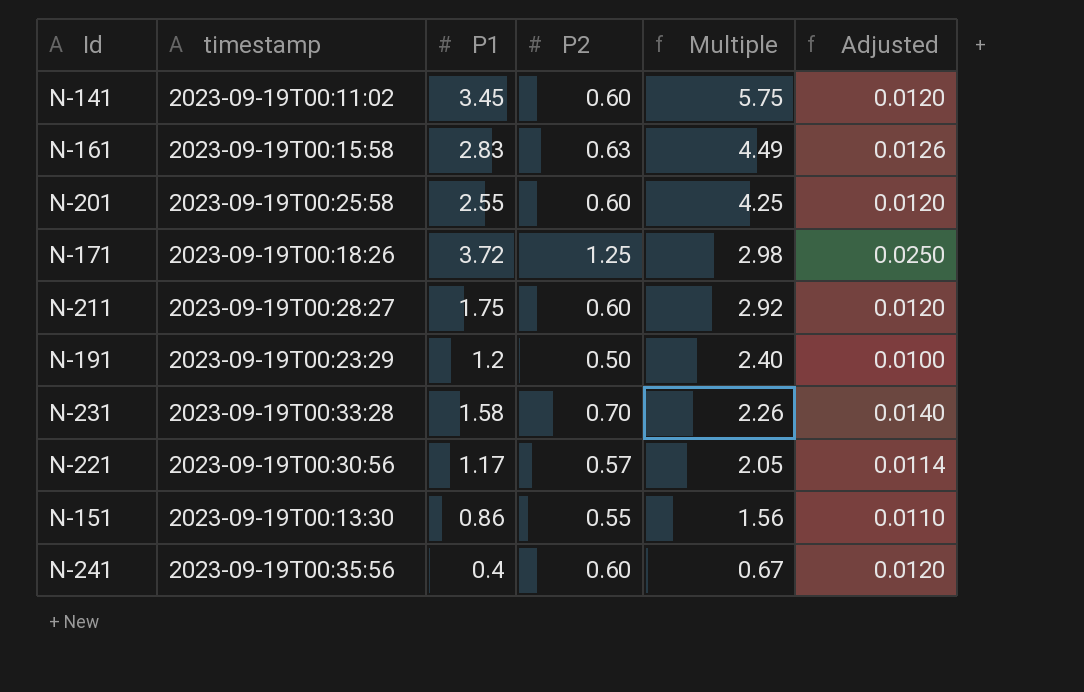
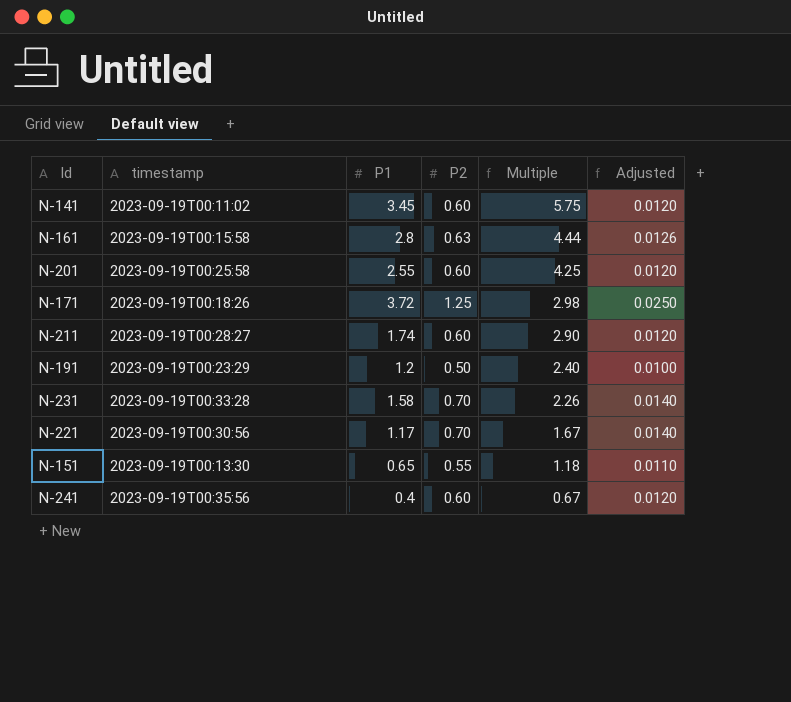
N-161 | P1: 2.83 -> 2.8
N-161 | Multiple: 4.49 -> 4.44
N-211 | P1: 1.75 -> 1.74
N-211 | Multiple: 2.92 -> 2.90
N-221 | P2: 0.57 -> 0.70
N-221 | Multiple: 2.05 -> 1.67
N-221 | Adjusted: 0.0114 -> 0.0140
N-151 | P1: 0.86 -> 0.65
N-151 | Multiple: 1.56 -> 1.18

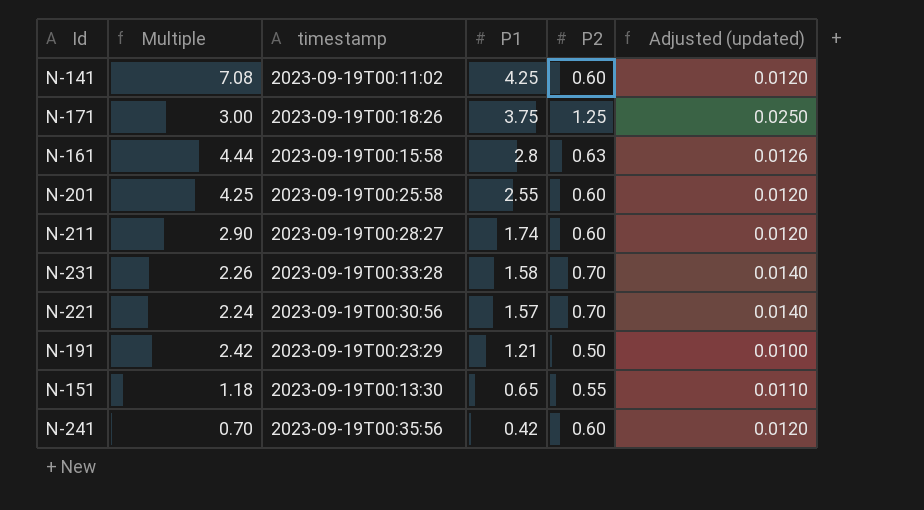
row order: Multiple descending -> P1 descending
column Multiple | position: 5 -> 2
column name: Adjusted -> Adjusted (updated)
N-141 | Multiple: 5.75 -> 7.08
N-141 | P1: 3.45 -> 4.25
N-171 | Multiple: 2.98 -> 3.00
N-171 | P1: 3.72 -> 3.75
N-221 | Multiple: 1.67 -> 2.24
N-221 | P1: 1.17 -> 1.57
N-191 | Multiple: 2.40 -> 2.42
N-191 | P1: 1.2 -> 1.21
N-241 | Multiple: 0.67 -> 0.70
N-241 | P1: 0.4 -> 0.42

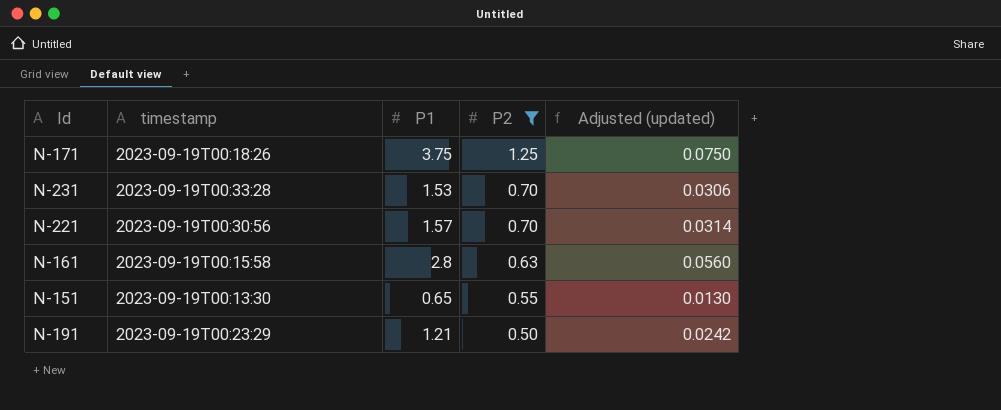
filter: none -> P2 != 0.60
row order: P1 descending -> P2 descending
column Multiple | formula: [P1] / [P2] -> none
column Adjusted (updated) | formula: [P2] * 0.02 -> [P1] * 0.02
N-231 | P1: 1.58 -> 1.53

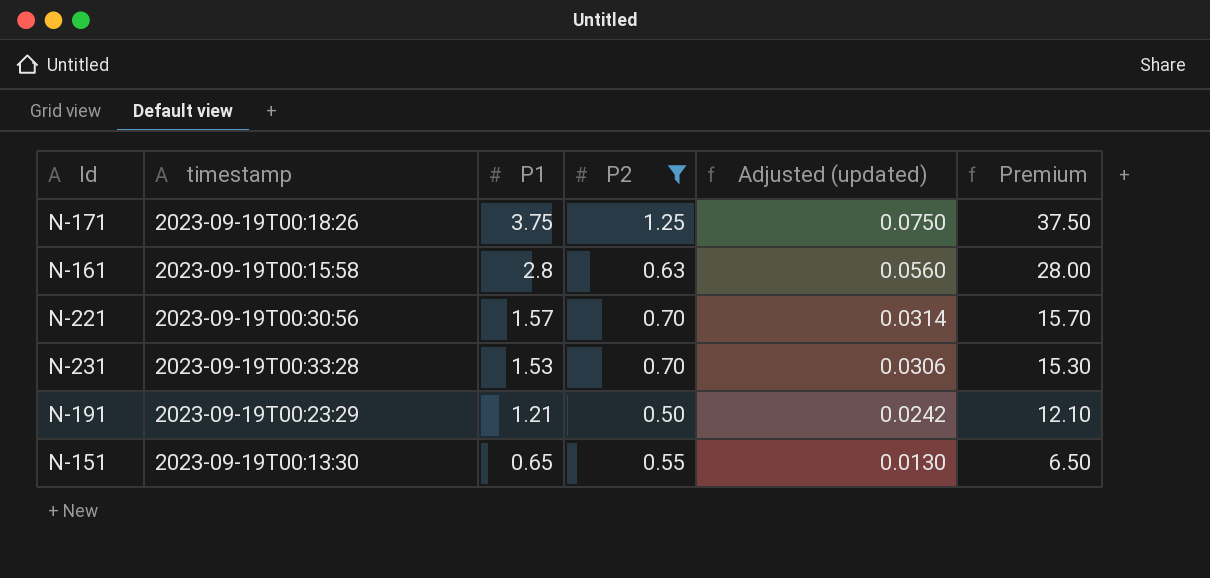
row order: P2 descending -> P1 descending
column Premium | formula: none -> [P1] * 10

